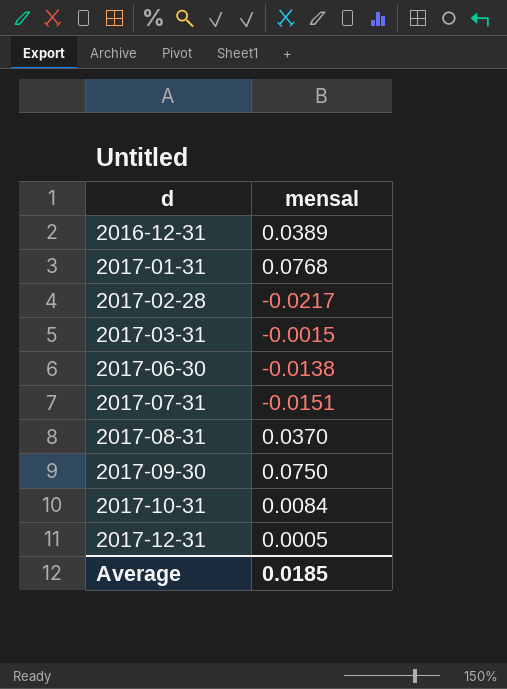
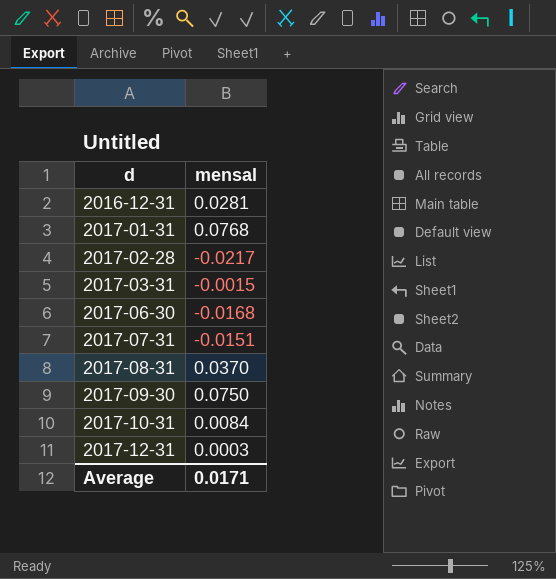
2016-12-31 | mensal: 0.0389 -> 0.0281
2017-06-30 | mensal: -0.0138 -> -0.0168
2017-12-31 | mensal: 0.0005 -> 0.0003
Average | mensal: 0.0185 -> 0.0171

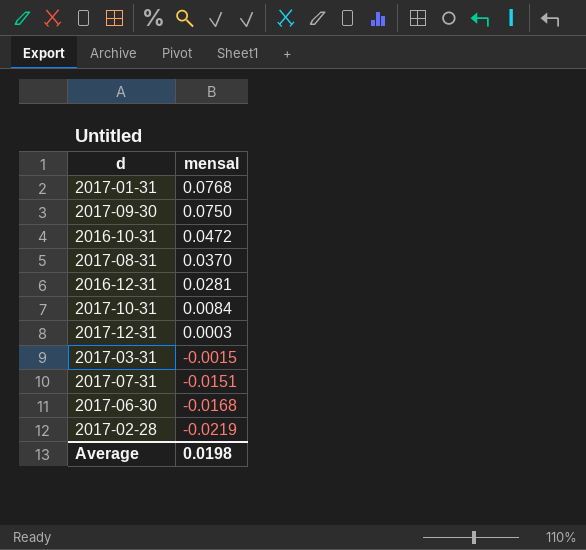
row order: d ascending -> mensal descending
row 2016-10-31: none -> 0.0472
2017-02-28 | mensal: -0.0217 -> -0.0219
Average | mensal: 0.0171 -> 0.0198

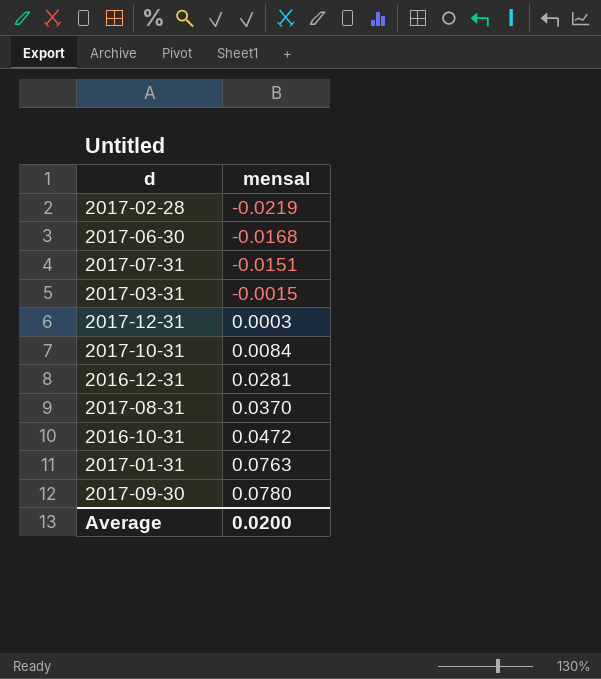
row order: mensal descending -> mensal ascending
2017-01-31 | mensal: 0.0768 -> 0.0763
2017-09-30 | mensal: 0.0750 -> 0.0780
Average | mensal: 0.0198 -> 0.0200

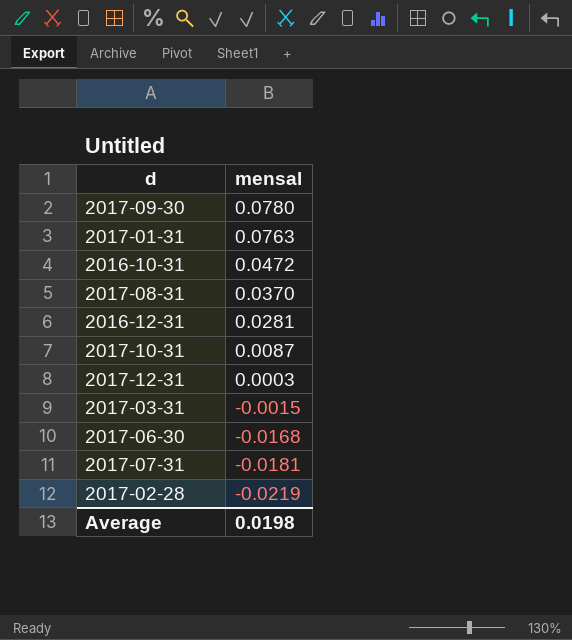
row order: mensal ascending -> mensal descending
2017-10-31 | mensal: 0.0084 -> 0.0087
2017-07-31 | mensal: -0.0151 -> -0.0181
Average | mensal: 0.0200 -> 0.0198

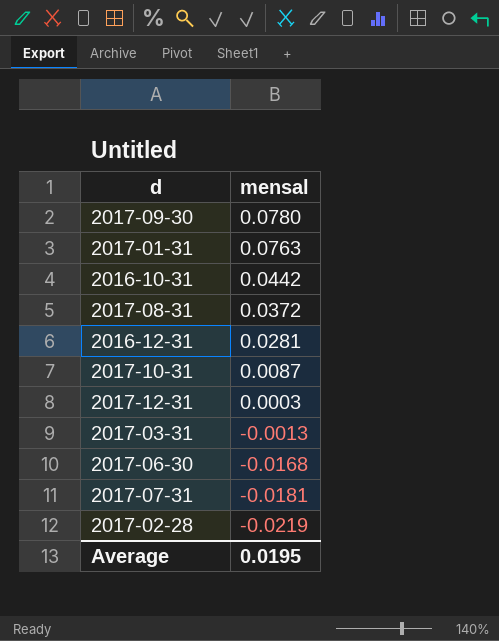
2016-10-31 | mensal: 0.0472 -> 0.0442
2017-08-31 | mensal: 0.0370 -> 0.0372
2017-03-31 | mensal: -0.0015 -> -0.0013
Average | mensal: 0.0198 -> 0.0195

